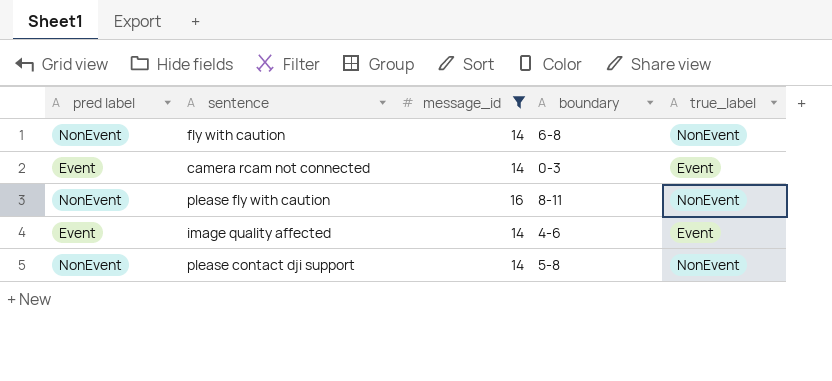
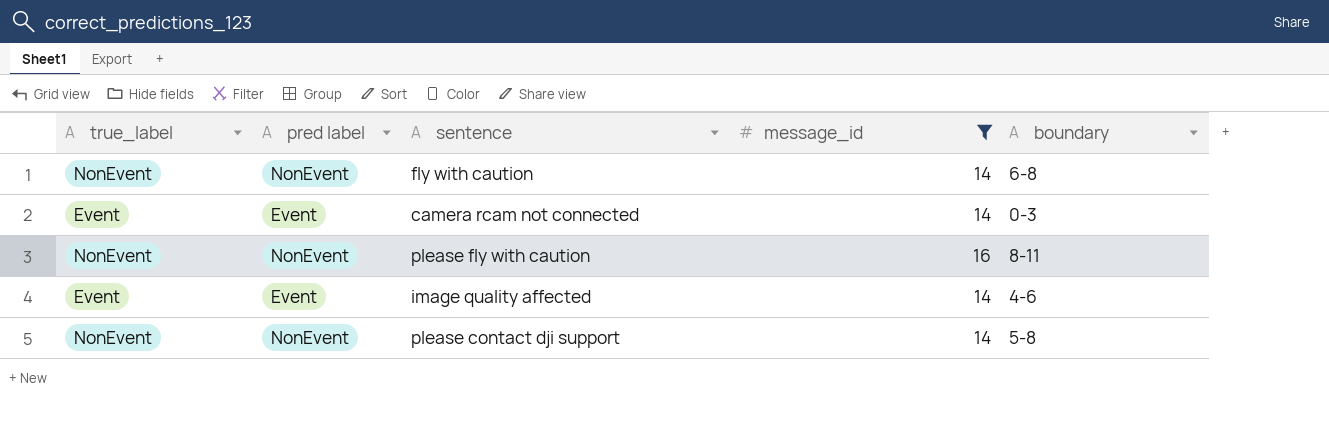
column true_label | position: 5 -> 1

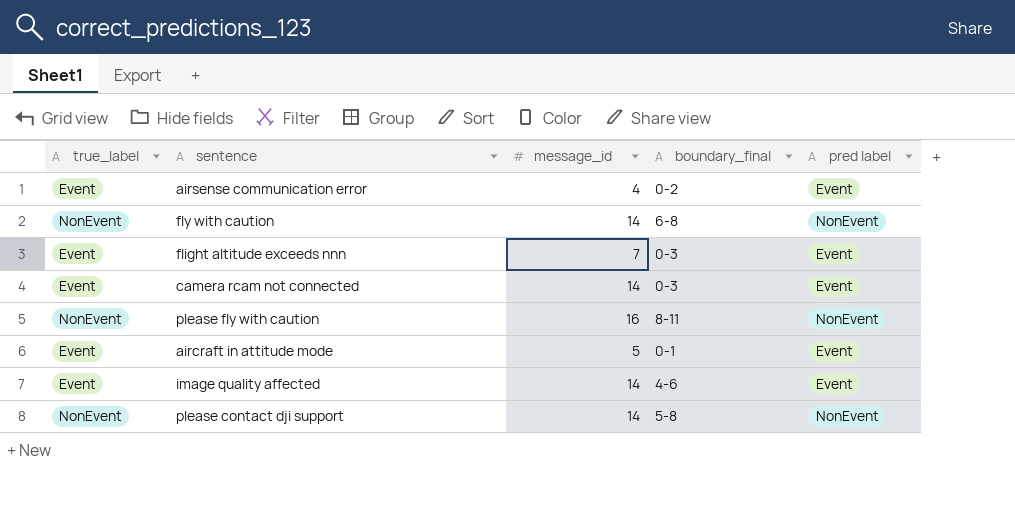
filter: message_id >= 14 -> none
column name: boundary -> boundary_final
column pred label | position: 2 -> 5

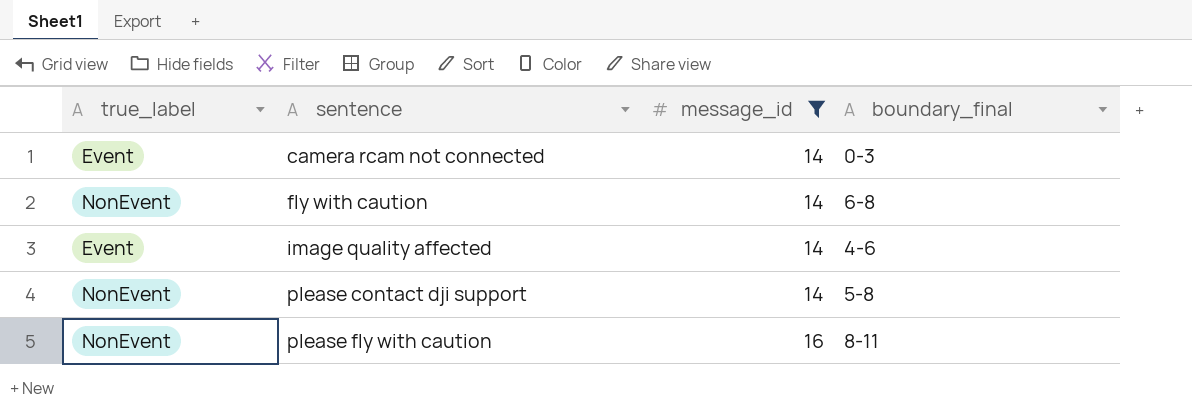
filter: none -> message_id >= 14
row order: none -> sentence ascending
column pred label | position: 5 -> none

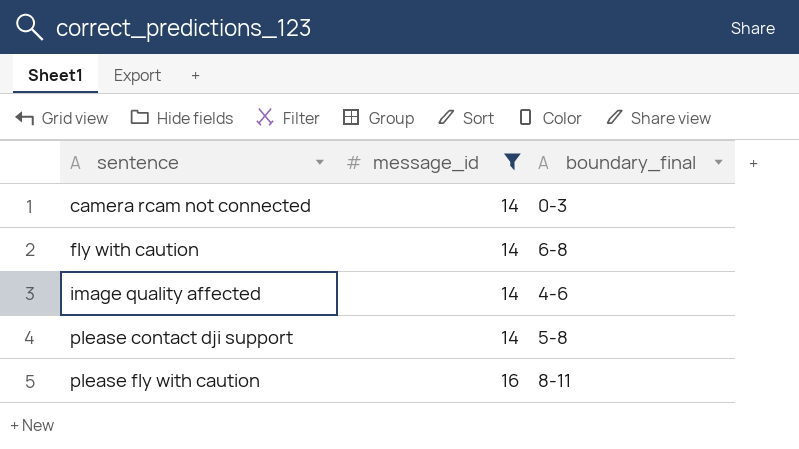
column true_label | position: 1 -> none

